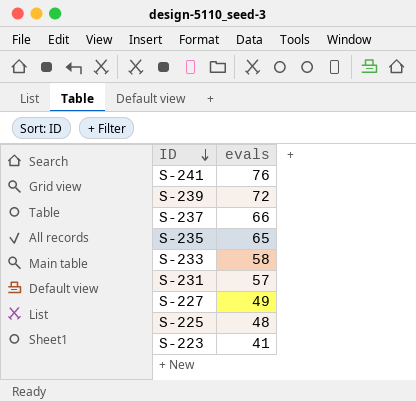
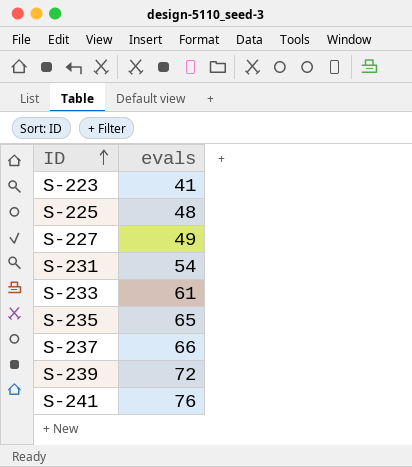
row order: ID descending -> ID ascending
S-231 | evals: 57 -> 54
S-233 | evals: 58 -> 61

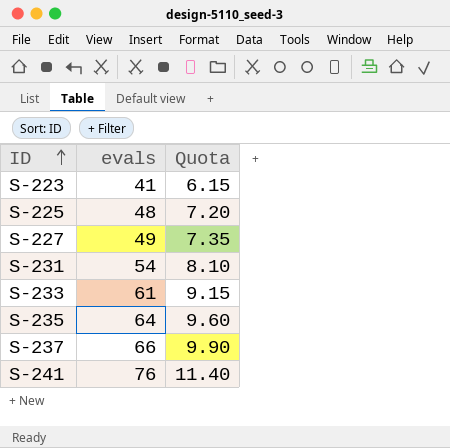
column Quota | formula: none -> [evals] * 0.15
row S-239: 72 -> none
S-235 | evals: 65 -> 64

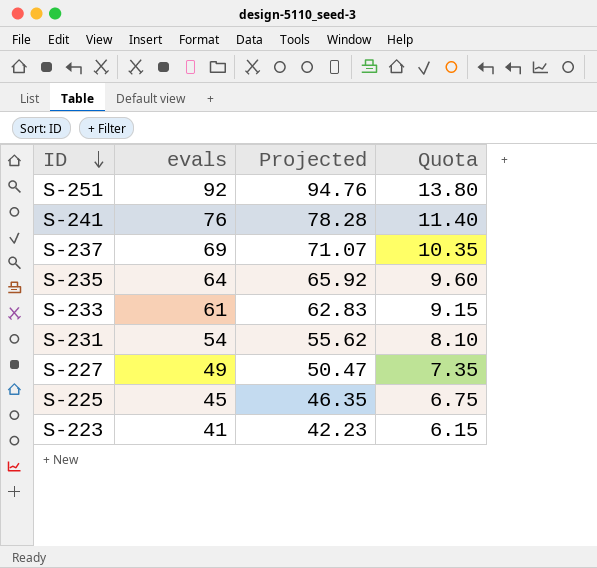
row order: ID ascending -> ID descending
column Projected | formula: none -> [evals] * 1.03
row S-251: none -> 92 | 94.76 | 13.80
S-237 | evals: 66 -> 69
S-237 | Quota: 9.90 -> 10.35
S-225 | evals: 48 -> 45
S-225 | Quota: 7.20 -> 6.75

